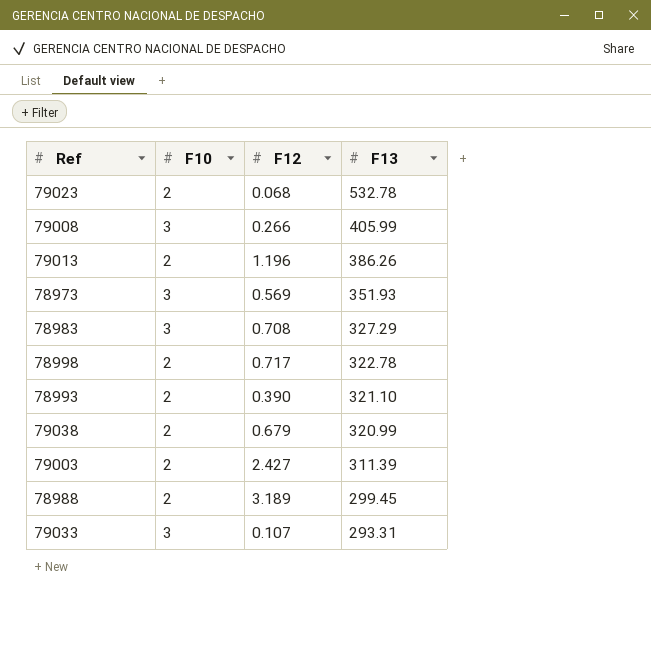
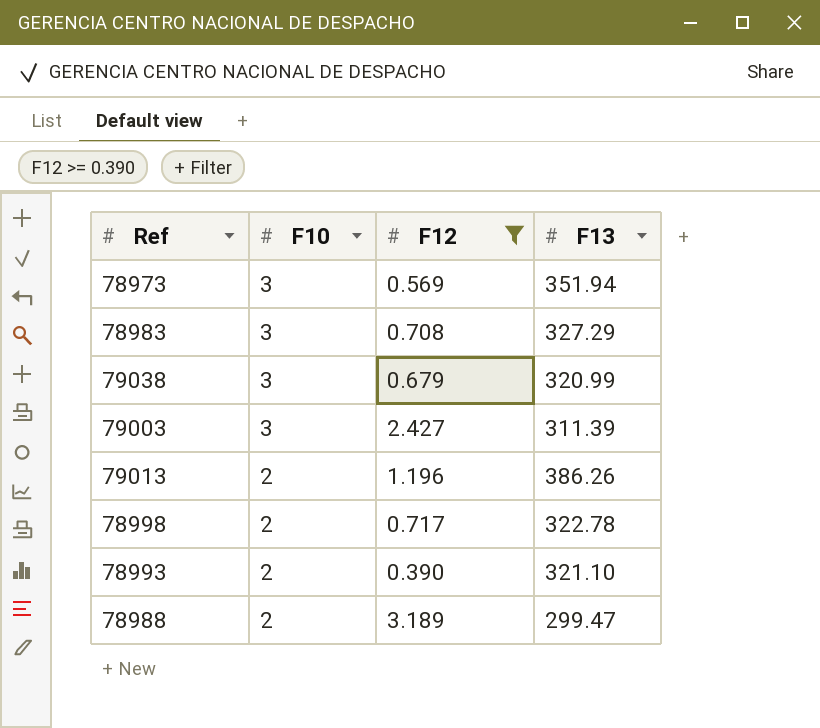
filter: none -> F12 >= 0.390
row order: F13 descending -> F10 descending
78973 | F13: 351.93 -> 351.94
79038 | F10: 2 -> 3
79003 | F10: 2 -> 3
78988 | F13: 299.45 -> 299.47

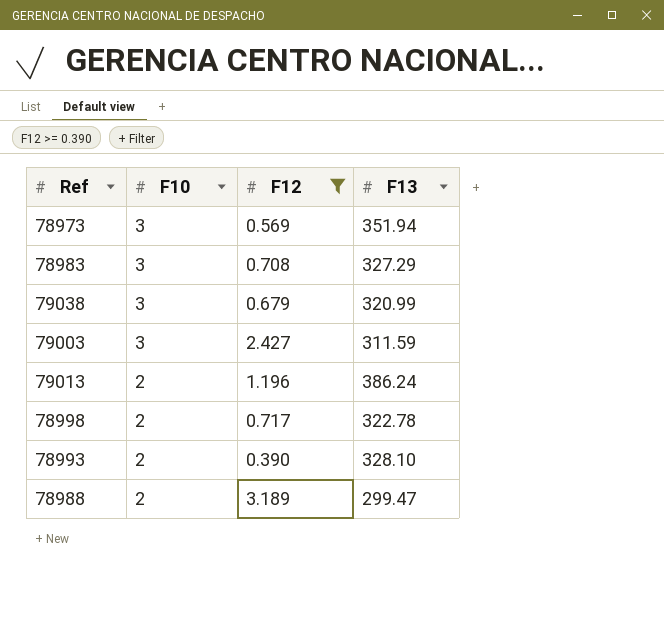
79003 | F13: 311.39 -> 311.59
79013 | F13: 386.26 -> 386.24
78993 | F13: 321.10 -> 328.10

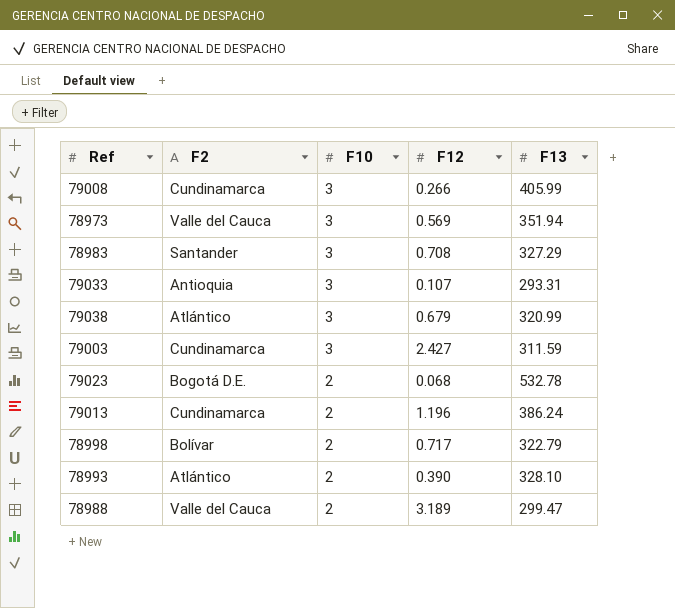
filter: F12 >= 0.390 -> none
column F2 | position: none -> 2
78998 | F13: 322.78 -> 322.79

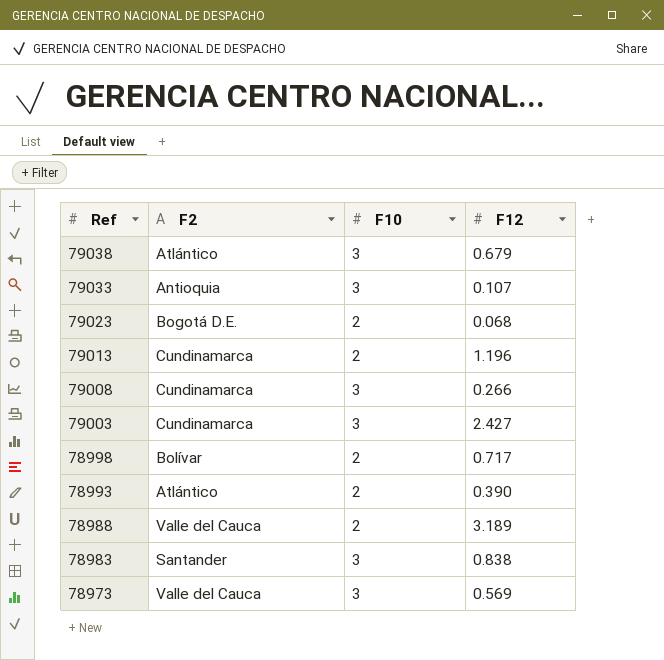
row order: F10 descending -> Ref descending
column F13 | position: 5 -> none
78983 | F12: 0.708 -> 0.838

